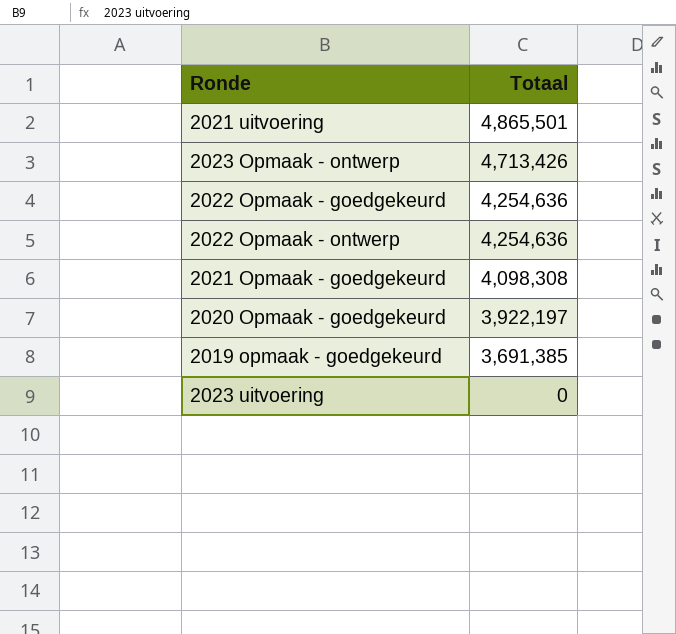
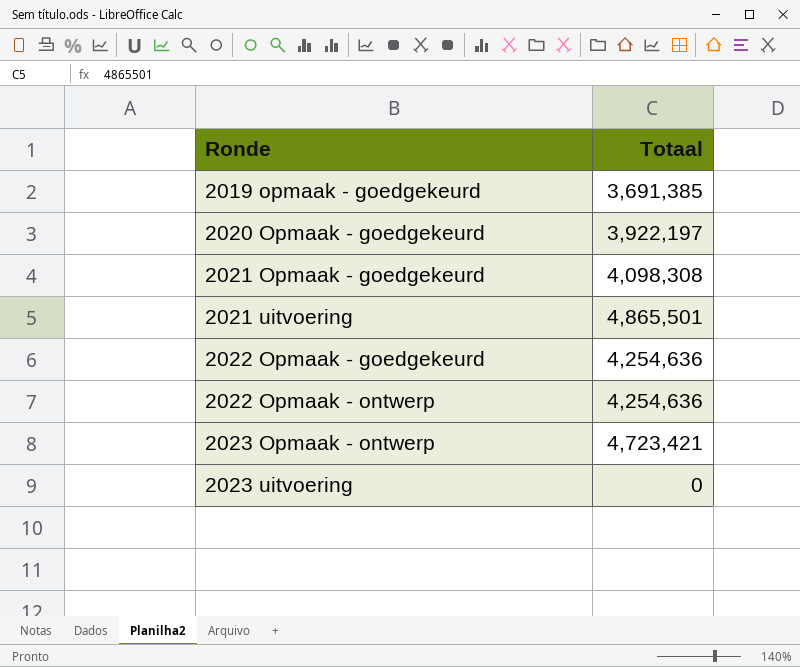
row order: Totaal descending -> Ronde ascending
2023 Opmaak - ontwerp | Totaal: 4,713,426 -> 4,723,421

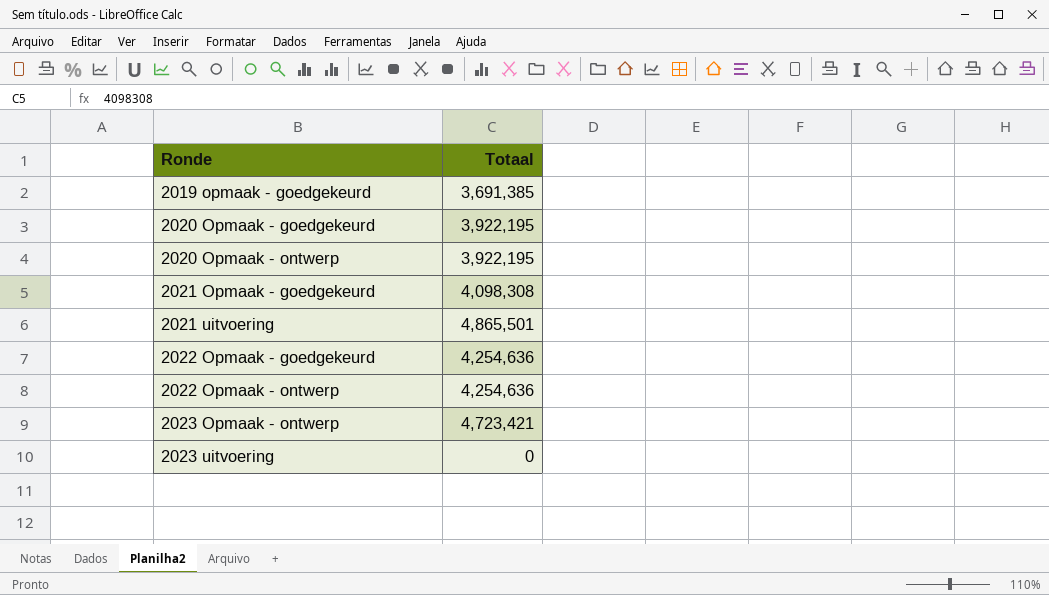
2020 Opmaak - goedgekeurd | Totaal: 3,922,197 -> 3,922,195
row 2020 Opmaak - ontwerp: none -> 3,922,195

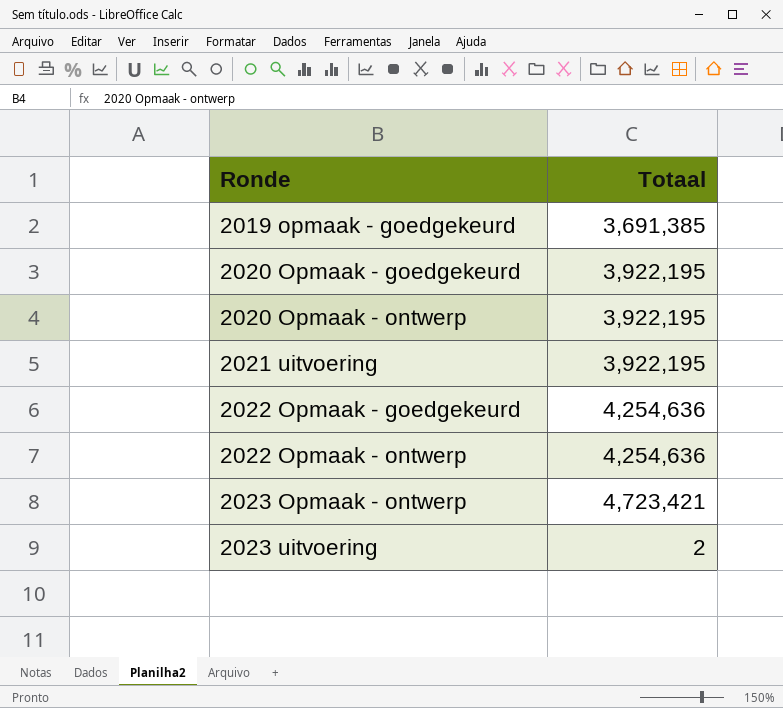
row 2021 Opmaak - goedgekeurd: 4,098,308 -> none
2021 uitvoering | Totaal: 4,865,501 -> 3,922,195
2023 uitvoering | Totaal: 0 -> 2

